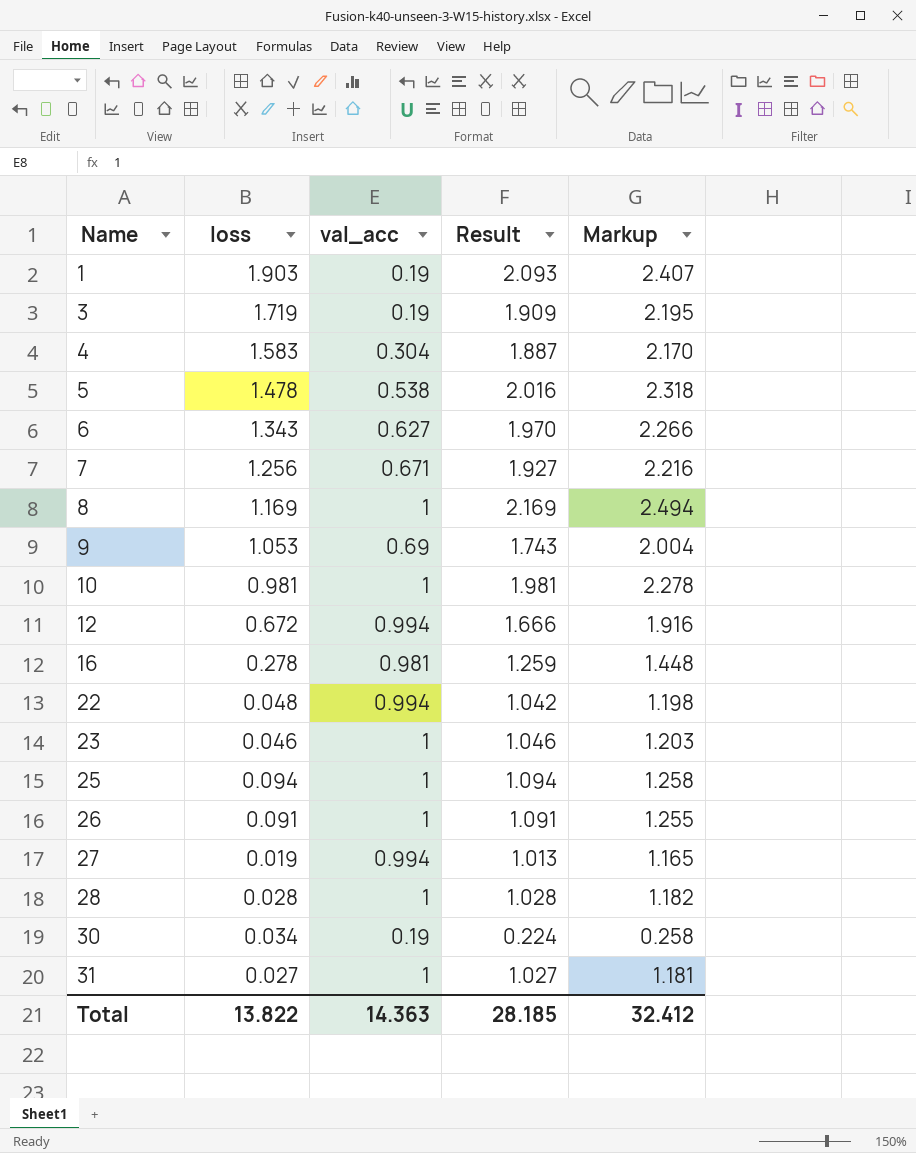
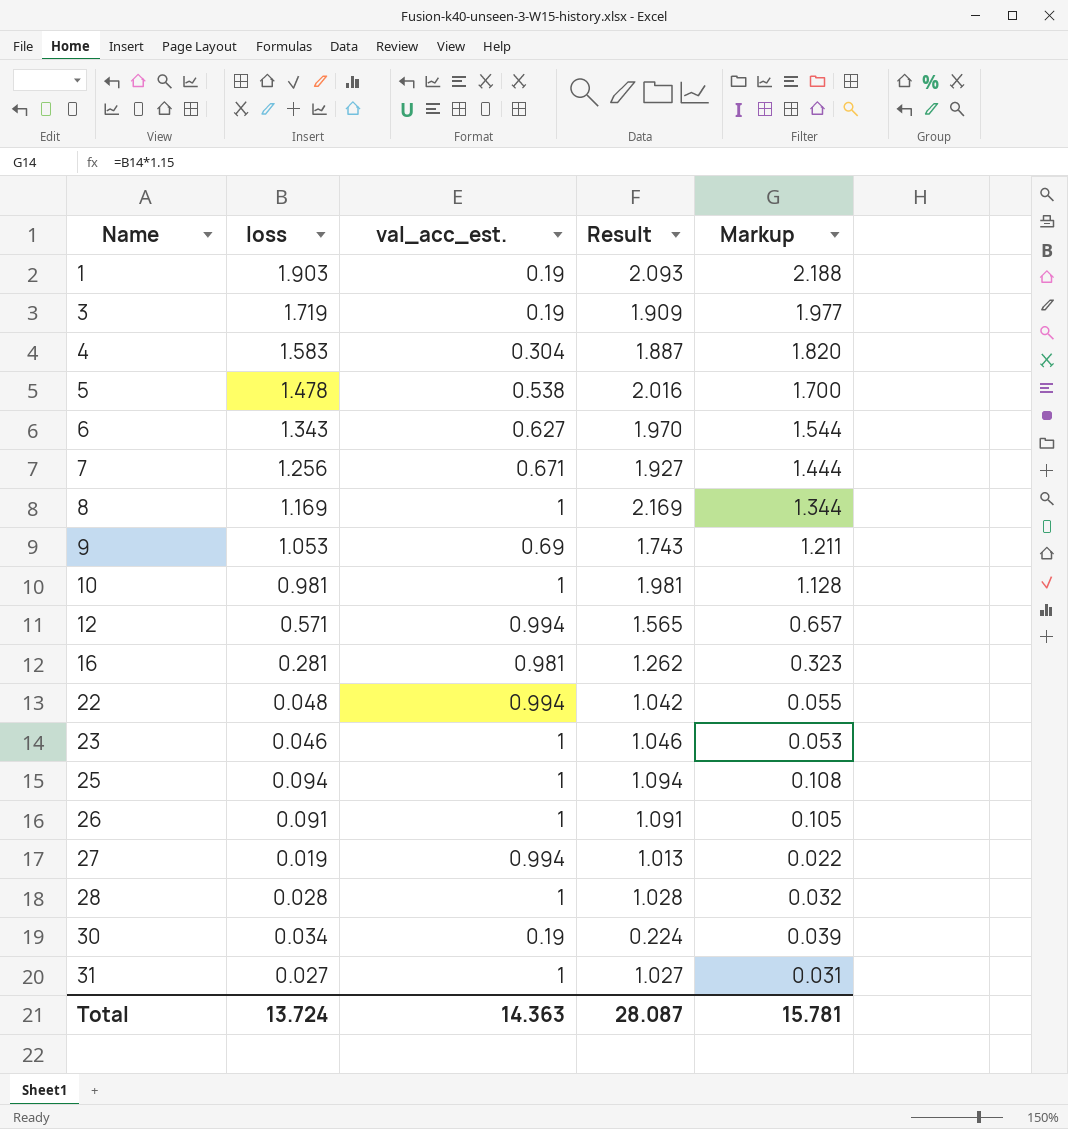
column name: val_acc -> val_acc_est.
column Markup | formula: [Result] * 1.15 -> [loss] * 1.15
12 | loss: 0.672 -> 0.571
12 | Result: 1.666 -> 1.565
16 | loss: 0.278 -> 0.281
16 | Result: 1.259 -> 1.262
Total | loss: 13.822 -> 13.724
Total | Result: 28.185 -> 28.087
Total | Markup: 32.412 -> 15.781

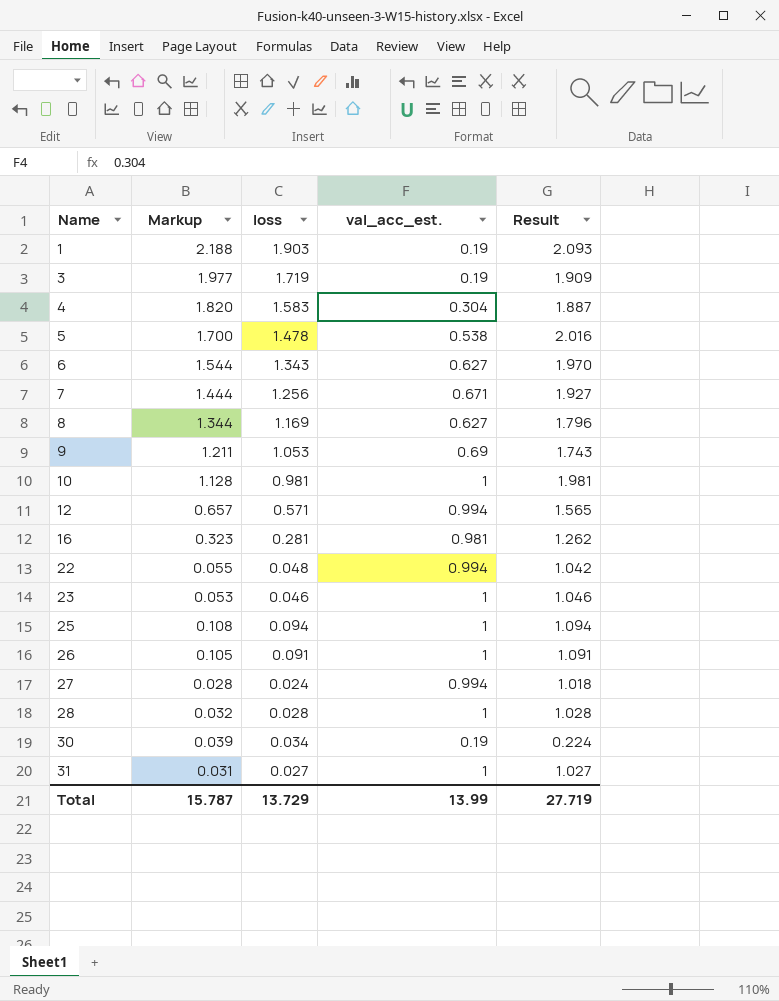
column Markup | position: 5 -> 2
8 | val_acc_est.: 1 -> 0.627
8 | Result: 2.169 -> 1.796
27 | Markup: 0.022 -> 0.028
27 | loss: 0.019 -> 0.024
27 | Result: 1.013 -> 1.018
Total | Markup: 15.781 -> 15.787
Total | loss: 13.724 -> 13.729
Total | val_acc_est.: 14.363 -> 13.99
Total | Result: 28.087 -> 27.719

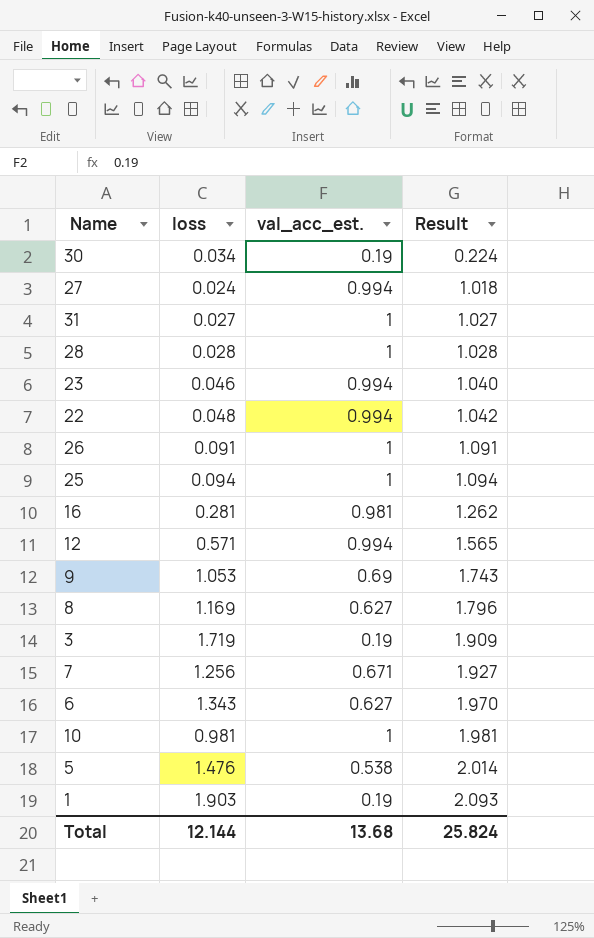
row order: Name ascending -> Result ascending
column Markup | formula: [loss] * 1.15 -> none
row 4: 1.820 | 1.583 | 0.304 | 1.887 -> none
23 | val_acc_est.: 1 -> 0.994
23 | Result: 1.046 -> 1.040
5 | loss: 1.478 -> 1.476
5 | Result: 2.016 -> 2.014
Total | loss: 13.729 -> 12.144
Total | val_acc_est.: 13.99 -> 13.68
Total | Result: 27.719 -> 25.824

